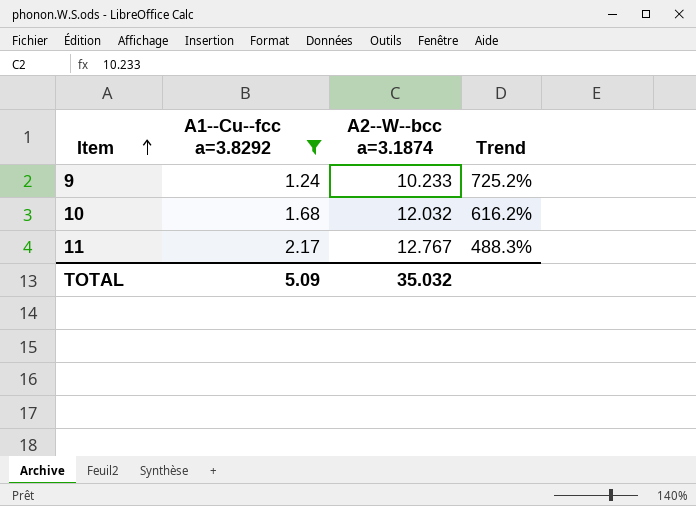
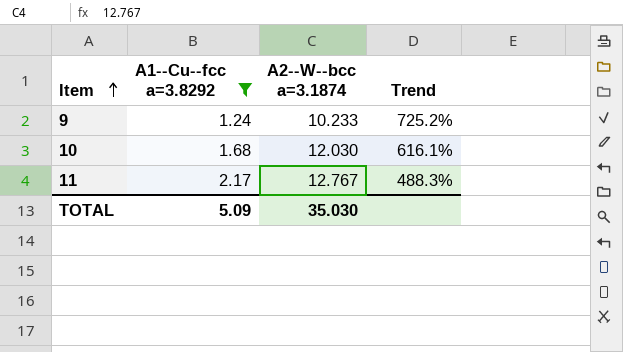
10 | A2--W--bcc a=3.1874: 12.032 -> 12.030
10 | Trend: 616.2% -> 616.1%
TOTAL | A2--W--bcc a=3.1874: 35.032 -> 35.030

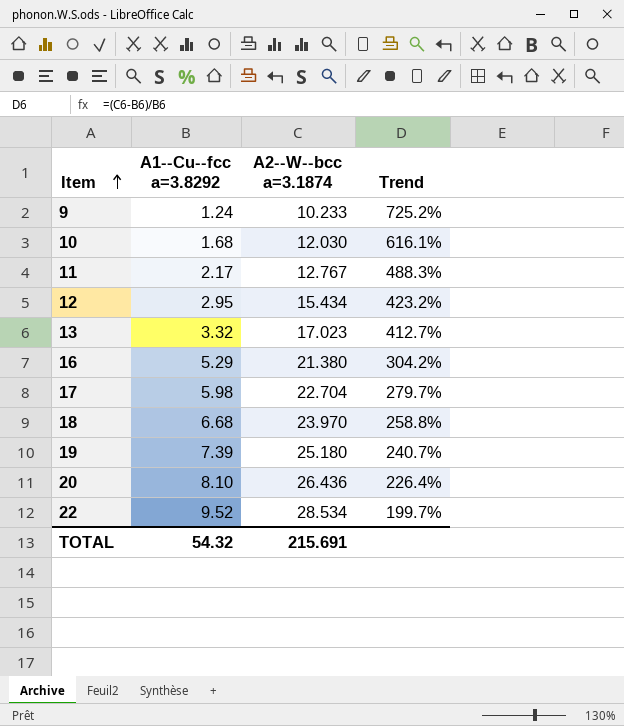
filter: A1--Cu--fcc a=3.8292 <= 2.17 -> none
TOTAL | A1--Cu--fcc a=3.8292: 5.09 -> 54.32
TOTAL | A2--W--bcc a=3.1874: 35.030 -> 215.691

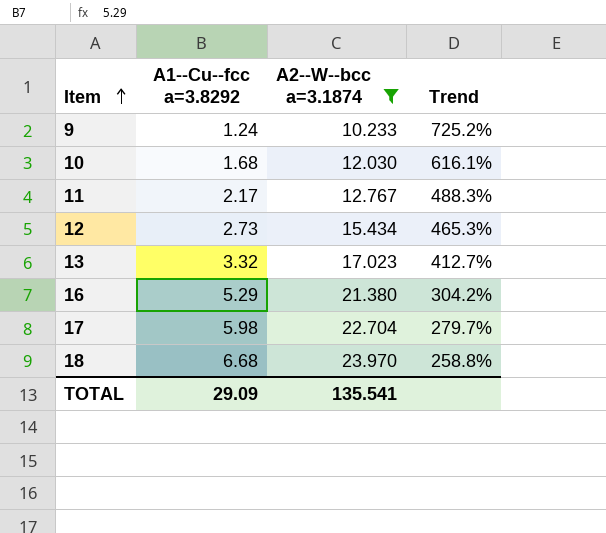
filter: none -> A2--W--bcc a=3.1874 <= 23.970
12 | A1--Cu--fcc a=3.8292: 2.95 -> 2.73
12 | Trend: 423.2% -> 465.3%
TOTAL | A1--Cu--fcc a=3.8292: 54.32 -> 29.09
TOTAL | A2--W--bcc a=3.1874: 215.691 -> 135.541

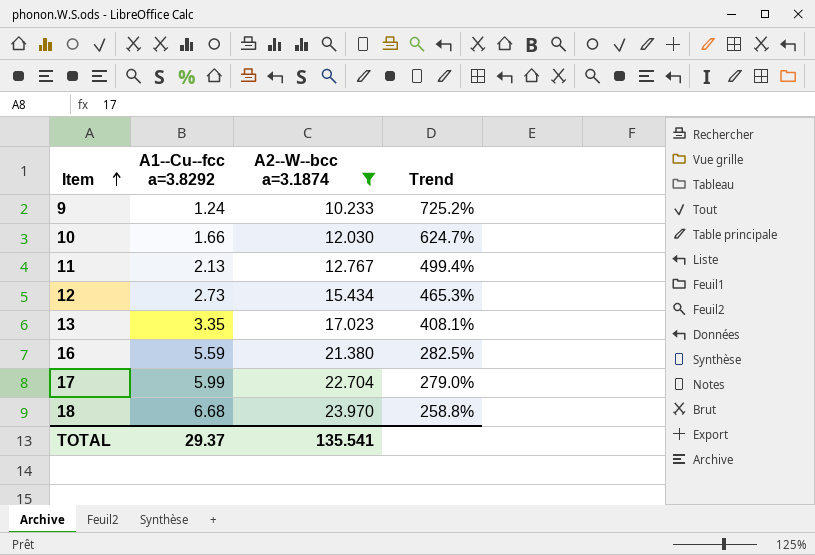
10 | A1--Cu--fcc a=3.8292: 1.68 -> 1.66
10 | Trend: 616.1% -> 624.7%
11 | A1--Cu--fcc a=3.8292: 2.17 -> 2.13
11 | Trend: 488.3% -> 499.4%
13 | A1--Cu--fcc a=3.8292: 3.32 -> 3.35
13 | Trend: 412.7% -> 408.1%
16 | A1--Cu--fcc a=3.8292: 5.29 -> 5.59
16 | Trend: 304.2% -> 282.5%
17 | A1--Cu--fcc a=3.8292: 5.98 -> 5.99
17 | Trend: 279.7% -> 279.0%
TOTAL | A1--Cu--fcc a=3.8292: 29.09 -> 29.37

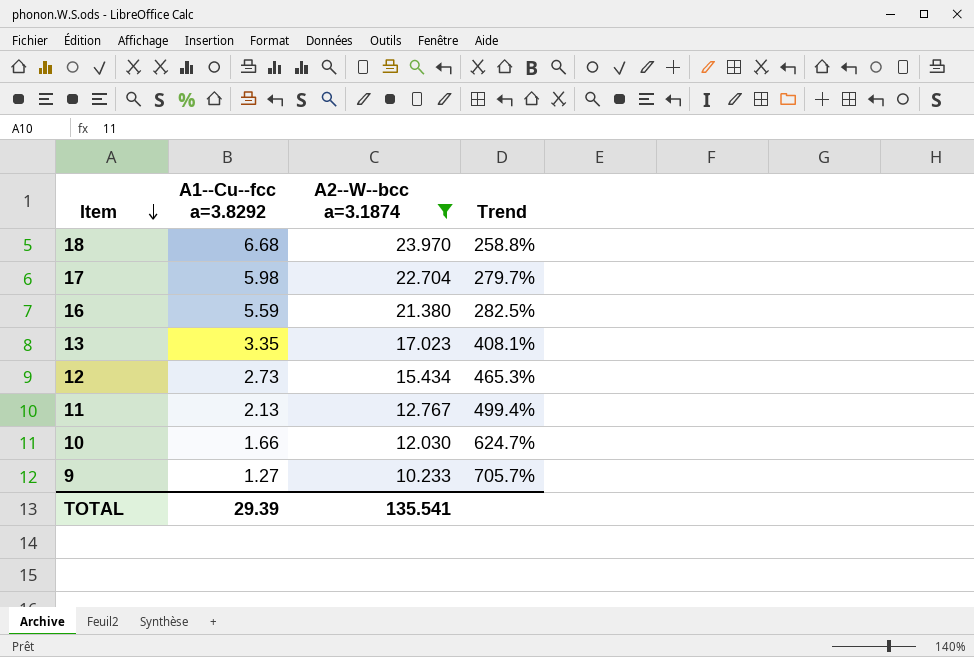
row order: Item ascending -> Item descending
17 | A1--Cu--fcc a=3.8292: 5.99 -> 5.98
17 | Trend: 279.0% -> 279.7%
9 | A1--Cu--fcc a=3.8292: 1.24 -> 1.27
9 | Trend: 725.2% -> 705.7%
TOTAL | A1--Cu--fcc a=3.8292: 29.37 -> 29.39

